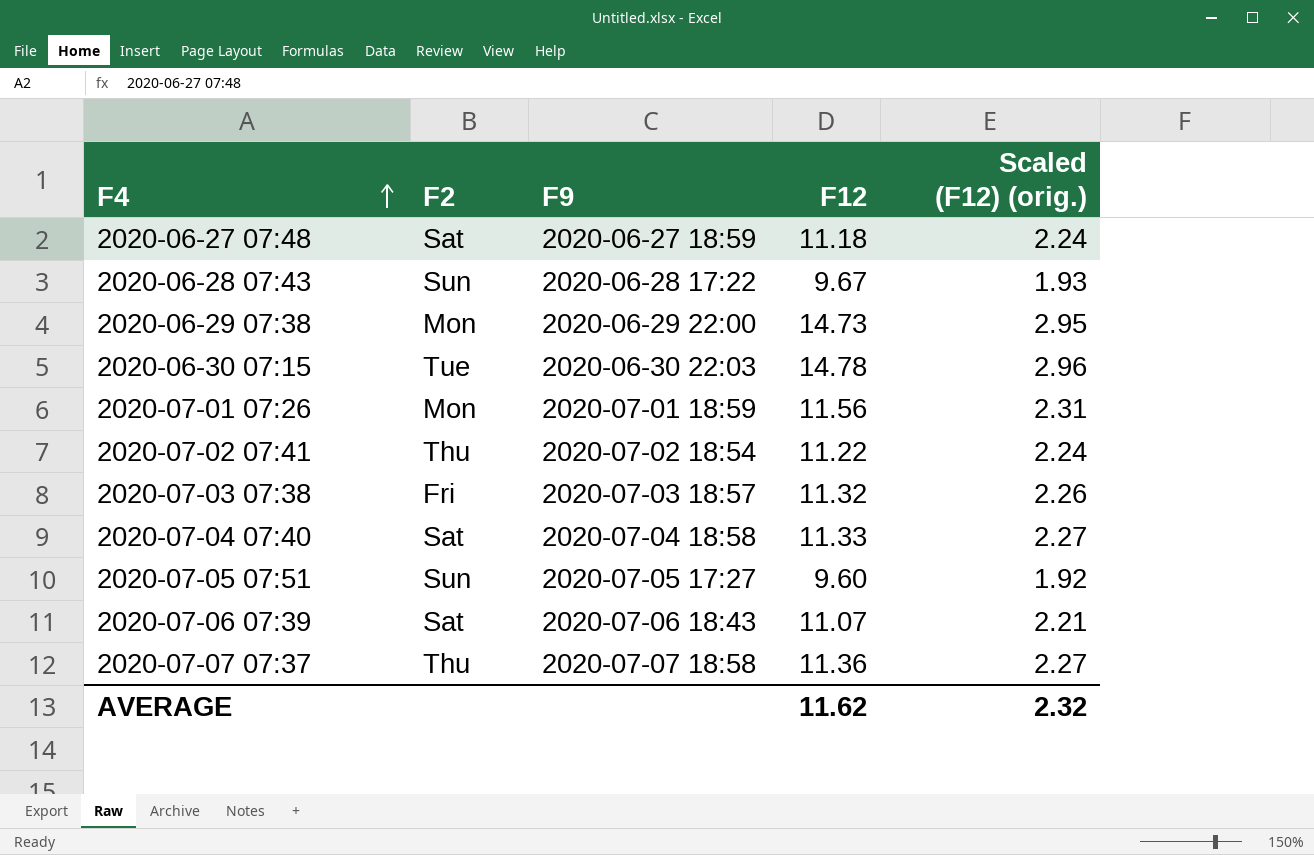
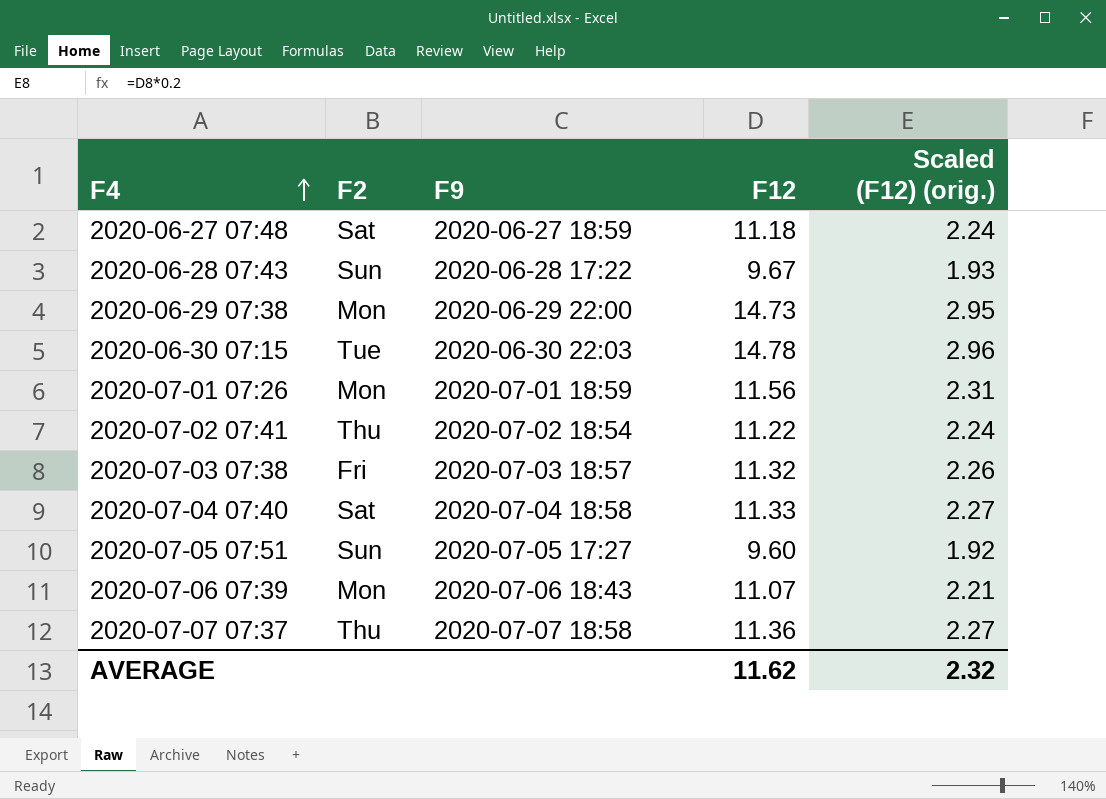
2020-07-06 07:39 | F2: Sat -> Mon

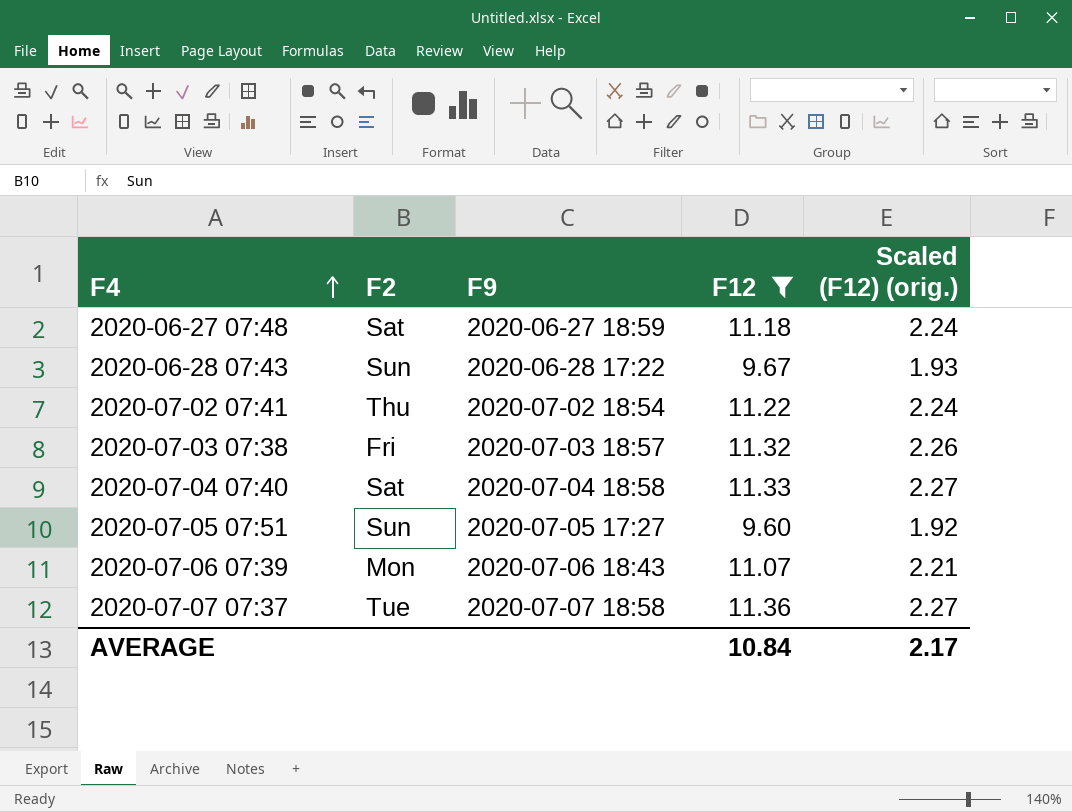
filter: none -> F12 <= 11.36
2020-07-07 07:37 | F2: Thu -> Tue
AVERAGE | F12: 11.62 -> 10.84
AVERAGE | Scaled (F12) (orig.): 2.32 -> 2.17

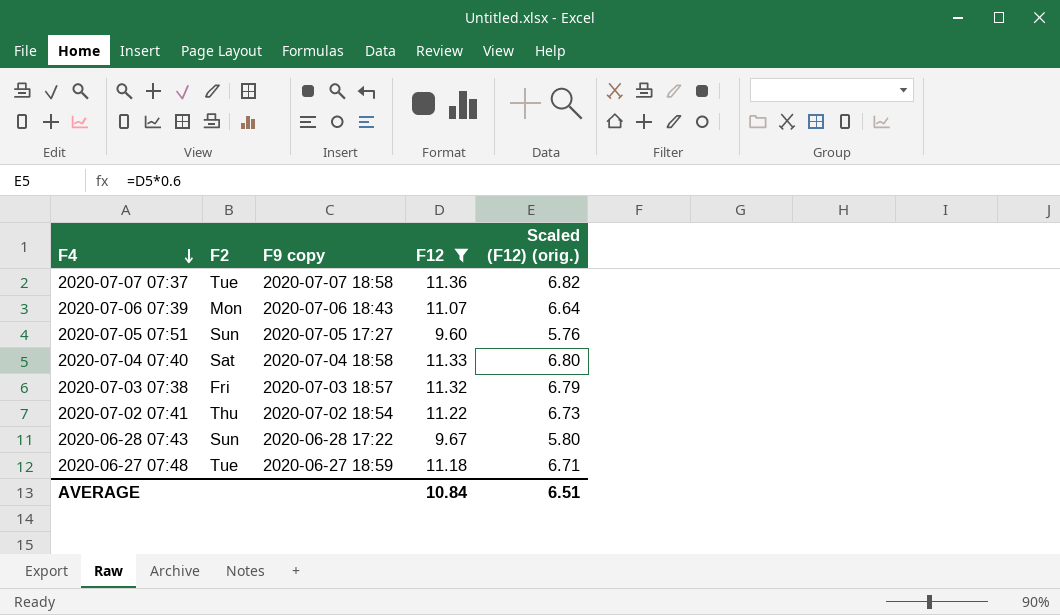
row order: F4 ascending -> F4 descending
column name: F9 -> F9 copy
column Scaled (F12) (orig.) | formula: [F12] * 0.2 -> [F12] * 0.6
2020-06-27 07:48 | F2: Sat -> Tue
AVERAGE | Scaled (F12) (orig.): 2.17 -> 6.51

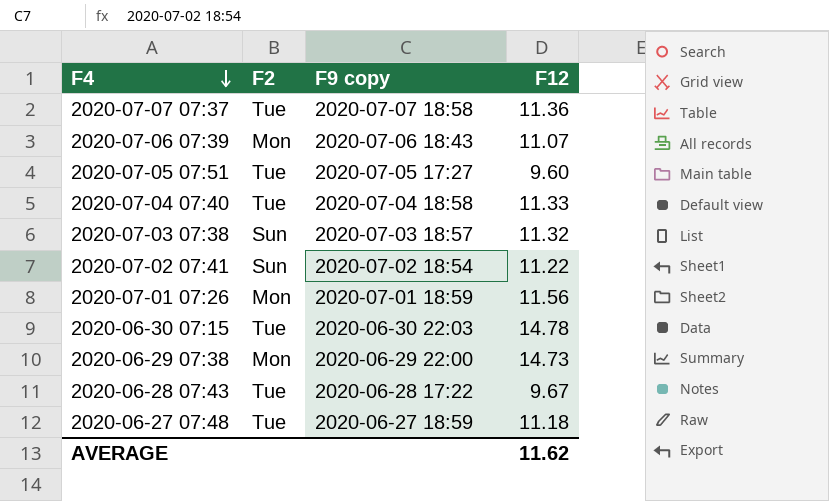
filter: F12 <= 11.36 -> none
column Scaled (F12) (orig.) | formula: [F12] * 0.6 -> none
2020-07-05 07:51 | F2: Sun -> Tue
2020-07-04 07:40 | F2: Sat -> Tue
2020-07-03 07:38 | F2: Fri -> Sun
2020-07-02 07:41 | F2: Thu -> Sun
2020-06-28 07:43 | F2: Sun -> Tue
AVERAGE | F12: 10.84 -> 11.62

